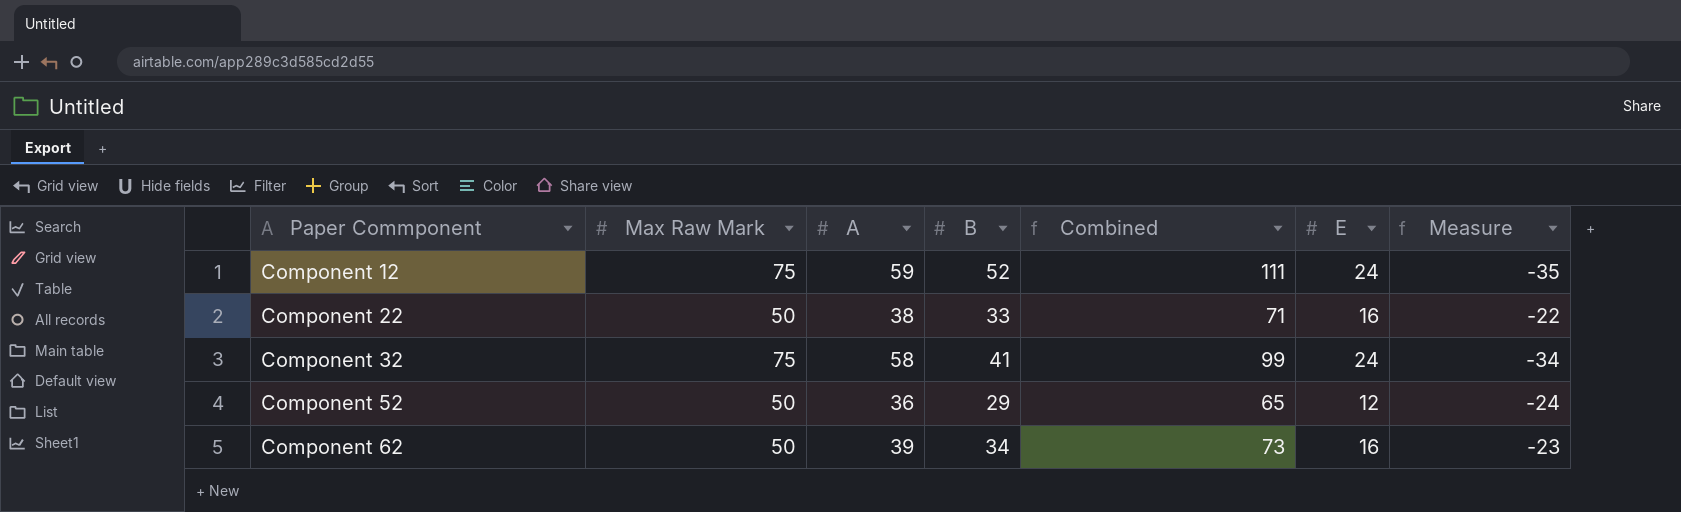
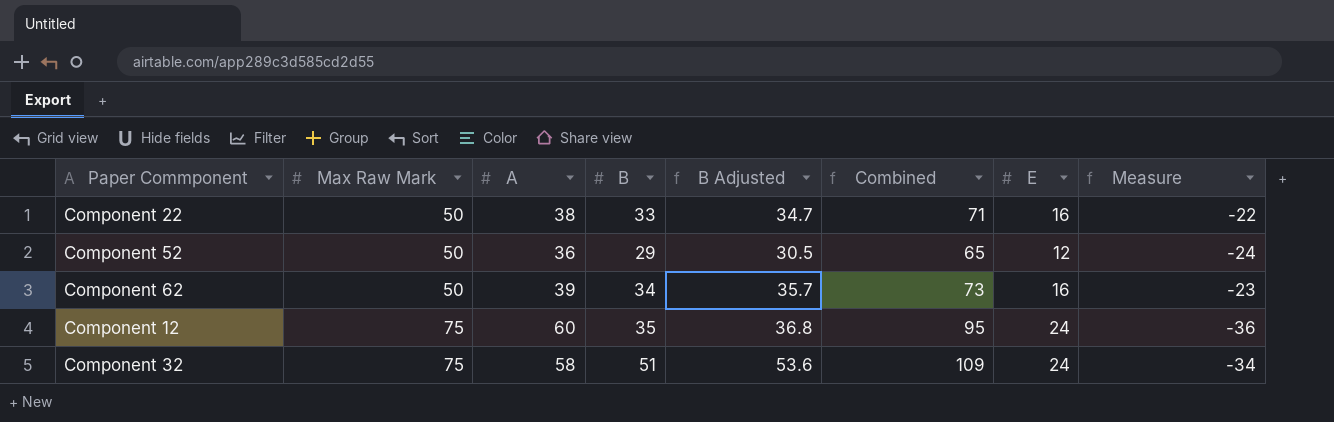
row order: Paper Commponent ascending -> Max Raw Mark ascending
column B Adjusted | formula: none -> [B] * 1.05
Component 12 | A: 59 -> 60
Component 12 | B: 52 -> 35
Component 12 | Combined: 111 -> 95
Component 12 | Measure: -35 -> -36
Component 32 | B: 41 -> 51
Component 32 | Combined: 99 -> 109

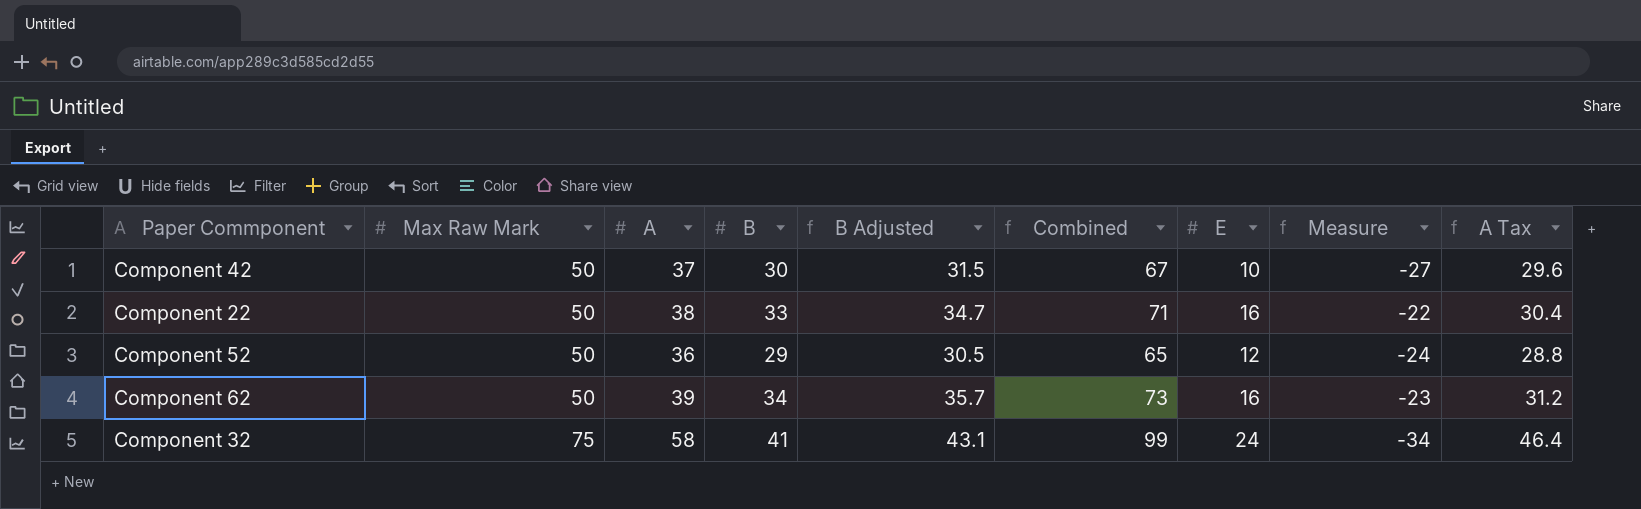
column A Tax | formula: none -> [A] * 0.8
row Component 12: 75 | 60 | 35 | 36.8 | 95 | 24 | -36 -> none
row Component 42: none -> 50 | 37 | 30 | 31.5 | 67 | 10 | -27 | 29.6
Component 32 | B: 51 -> 41
Component 32 | B Adjusted: 53.6 -> 43.1
Component 32 | Combined: 109 -> 99

